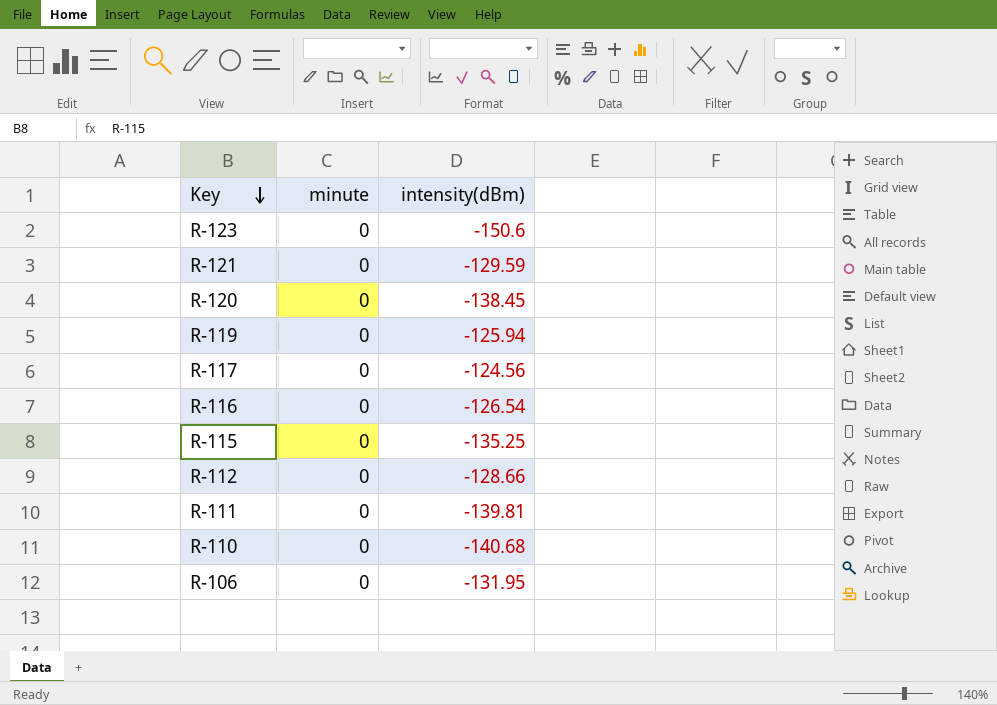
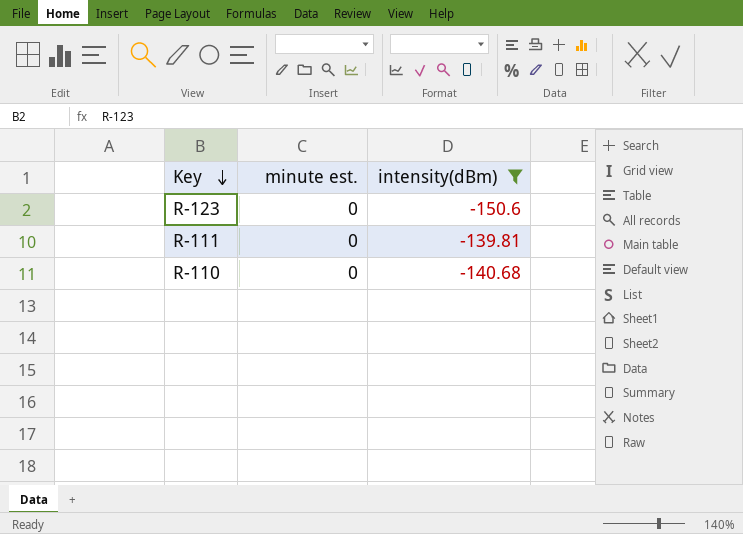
filter: none -> intensity(dBm) <= -139.81
column name: minute -> minute est.

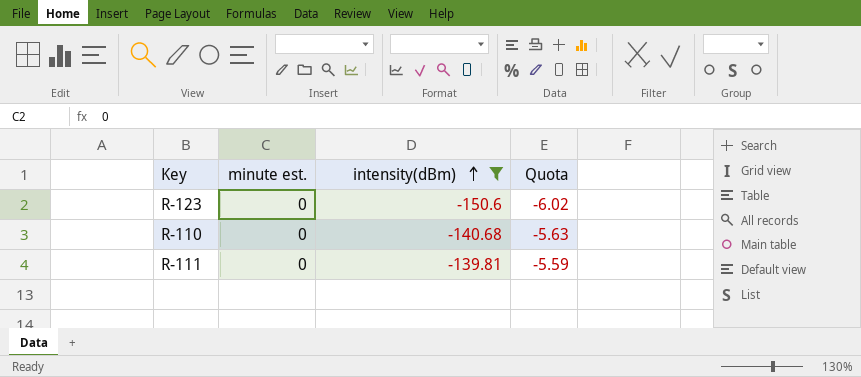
row order: Key descending -> intensity(dBm) ascending
column Quota | formula: none -> [intensity(dBm)] * 0.04

